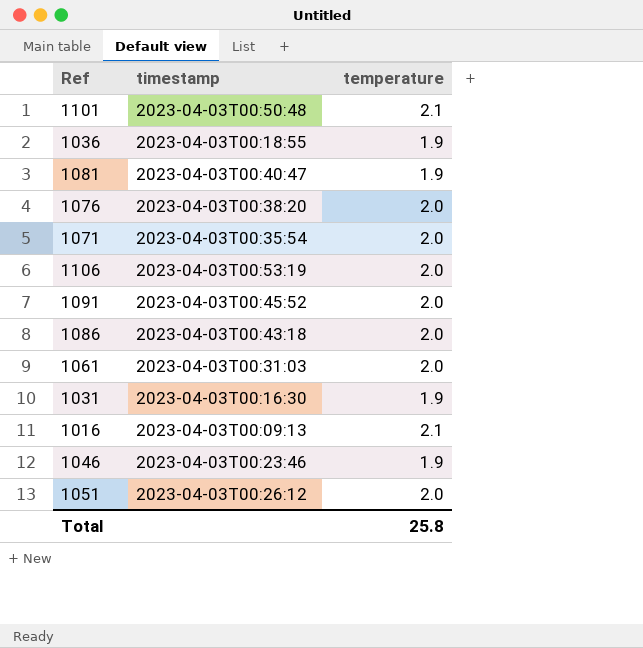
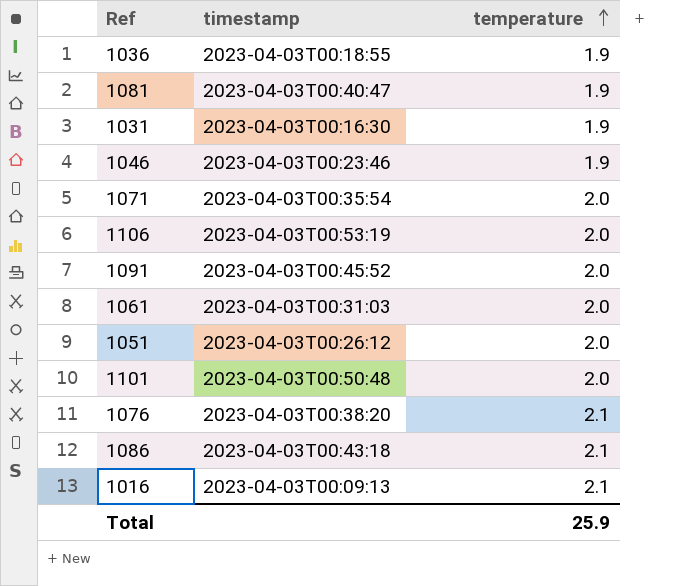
row order: none -> temperature ascending
1101 | temperature: 2.1 -> 2.0
1076 | temperature: 2.0 -> 2.1
1086 | temperature: 2.0 -> 2.1
Total | temperature: 25.8 -> 25.9

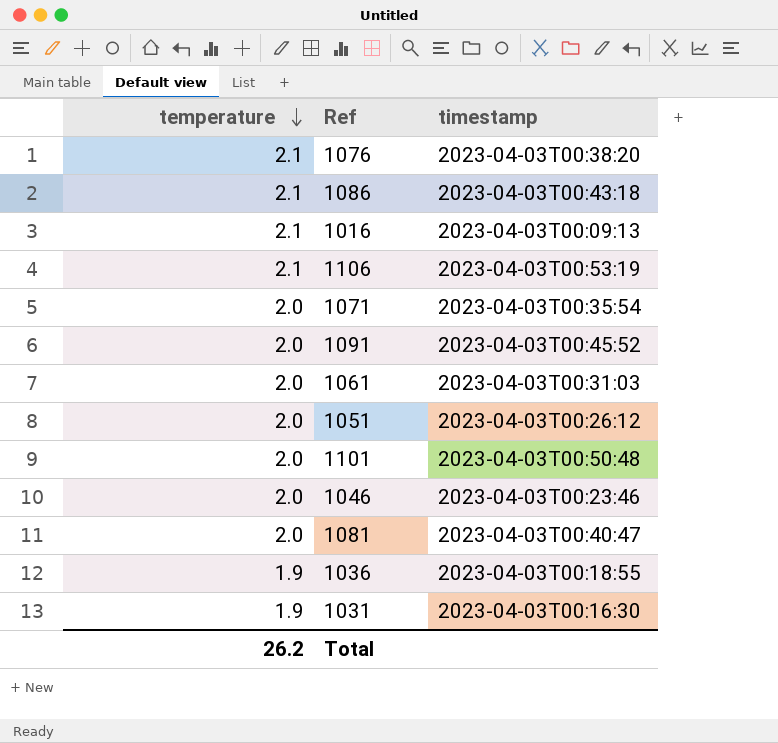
row order: temperature ascending -> temperature descending
column temperature | position: 3 -> 1
1106 | temperature: 2.0 -> 2.1
1046 | temperature: 1.9 -> 2.0
1081 | temperature: 1.9 -> 2.0
Total | temperature: 25.9 -> 26.2

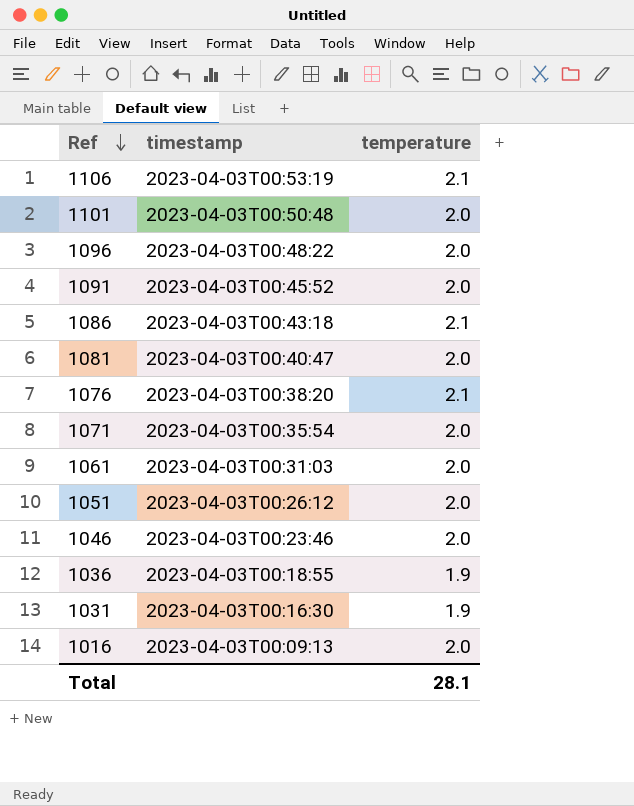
row order: temperature descending -> Ref descending
column temperature | position: 1 -> 3
row 1096: none -> 2023-04-03T00:48:22 | 2.0
1016 | temperature: 2.1 -> 2.0
Total | temperature: 26.2 -> 28.1

